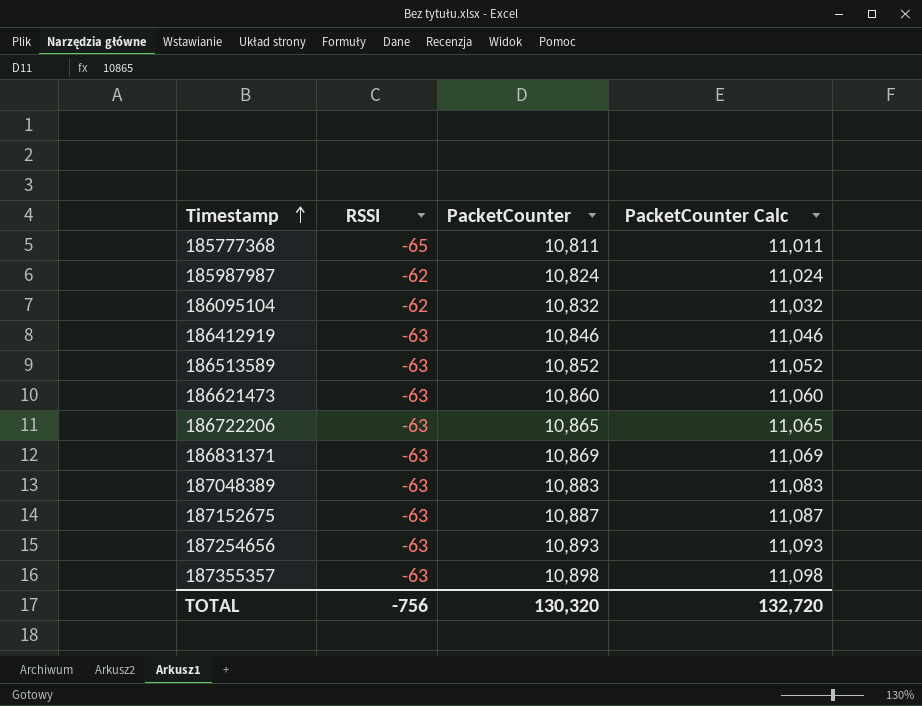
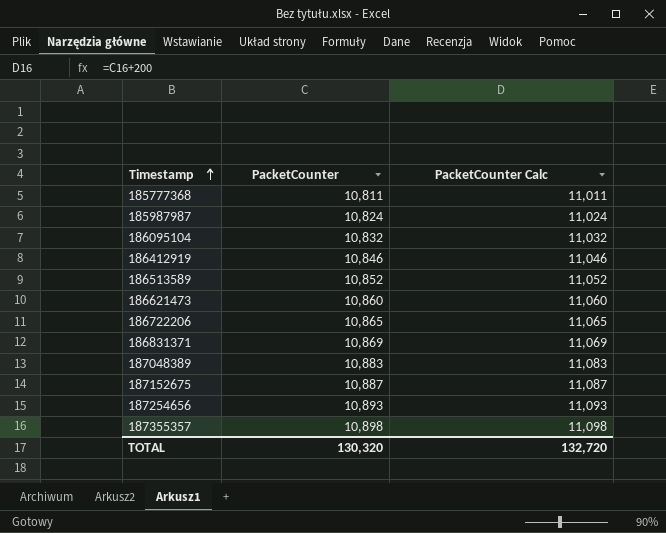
column RSSI | position: 2 -> none

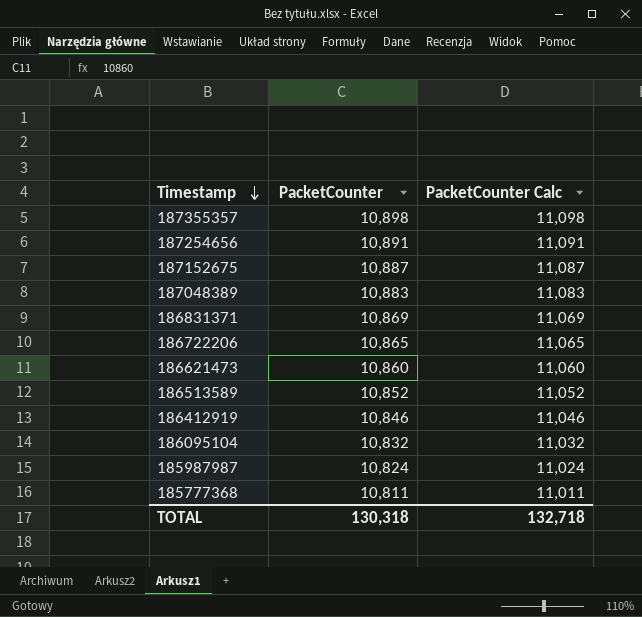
row order: Timestamp ascending -> Timestamp descending
187254656 | PacketCounter: 10,893 -> 10,891
187254656 | PacketCounter Calc: 11,093 -> 11,091
TOTAL | PacketCounter: 130,320 -> 130,318
TOTAL | PacketCounter Calc: 132,720 -> 132,718

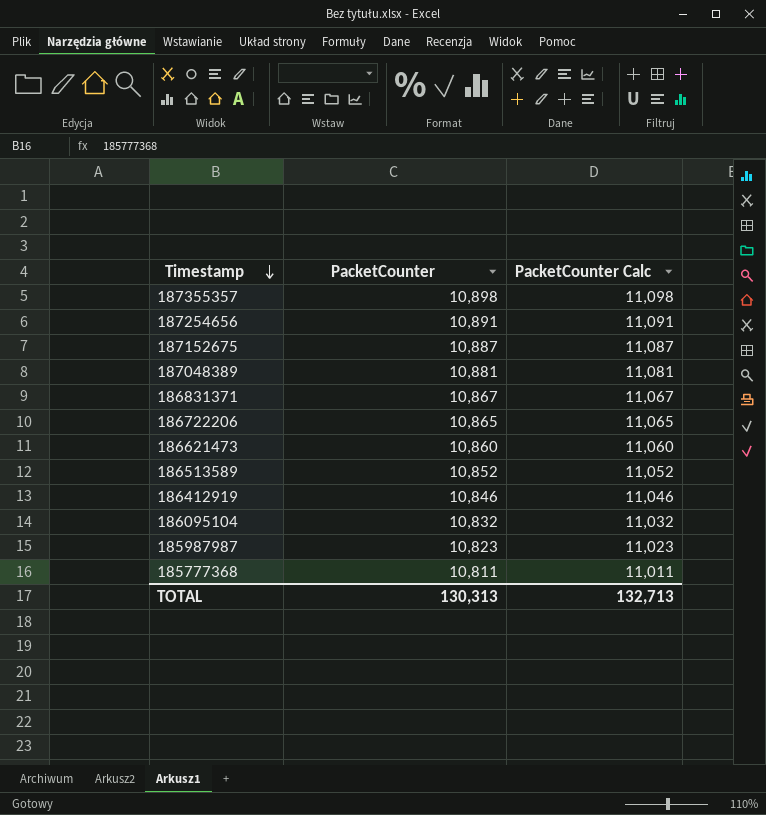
187048389 | PacketCounter: 10,883 -> 10,881
187048389 | PacketCounter Calc: 11,083 -> 11,081
186831371 | PacketCounter: 10,869 -> 10,867
186831371 | PacketCounter Calc: 11,069 -> 11,067
185987987 | PacketCounter: 10,824 -> 10,823
185987987 | PacketCounter Calc: 11,024 -> 11,023
TOTAL | PacketCounter: 130,318 -> 130,313
TOTAL | PacketCounter Calc: 132,718 -> 132,713

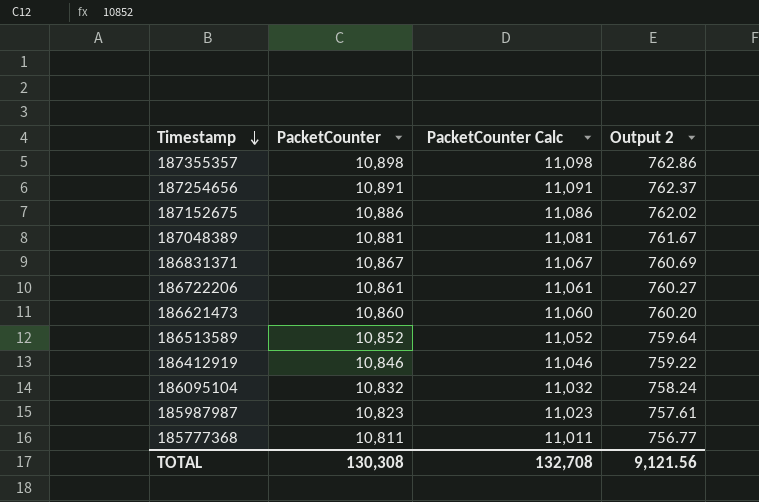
column Output 2 | formula: none -> [PacketCounter] * 0.07
187152675 | PacketCounter: 10,887 -> 10,886
187152675 | PacketCounter Calc: 11,087 -> 11,086
186722206 | PacketCounter: 10,865 -> 10,861
186722206 | PacketCounter Calc: 11,065 -> 11,061
TOTAL | PacketCounter: 130,313 -> 130,308
TOTAL | PacketCounter Calc: 132,713 -> 132,708

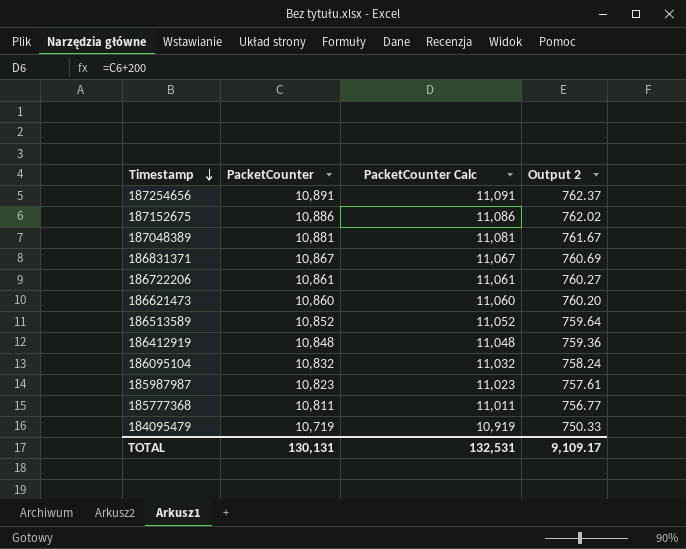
row 187355357: 10,898 | 11,098 | 762.86 -> none
186412919 | PacketCounter: 10,846 -> 10,848
186412919 | PacketCounter Calc: 11,046 -> 11,048
186412919 | Output 2: 759.22 -> 759.36
row 184095479: none -> 10,719 | 10,919 | 750.33
TOTAL | PacketCounter: 130,308 -> 130,131
TOTAL | PacketCounter Calc: 132,708 -> 132,531
TOTAL | Output 2: 9,121.56 -> 9,109.17

